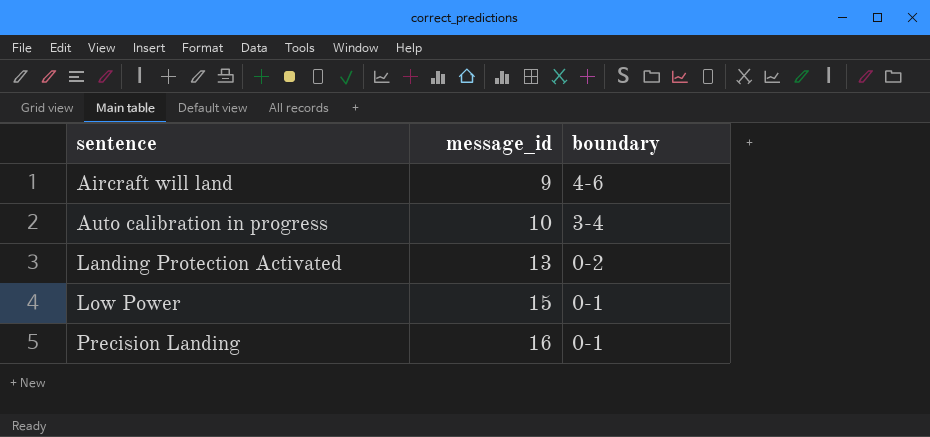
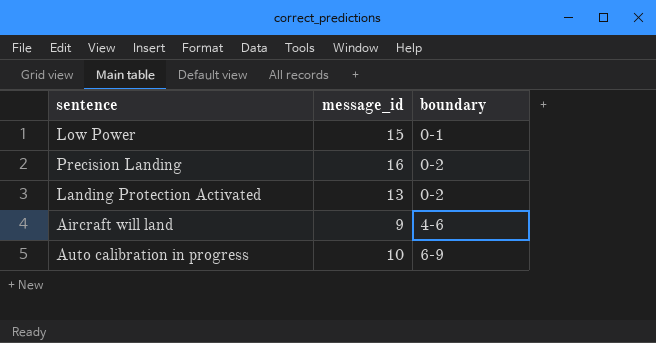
row order: sentence ascending -> boundary ascending
Precision Landing | boundary: 0-1 -> 0-2
Auto calibration in progress | boundary: 3-4 -> 6-9

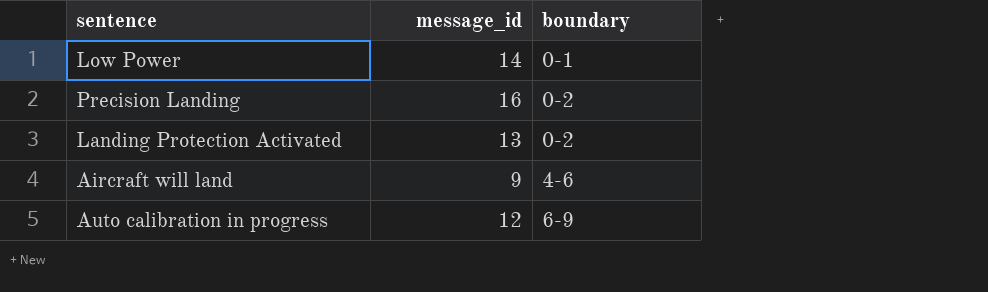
Low Power | message_id: 15 -> 14
Auto calibration in progress | message_id: 10 -> 12

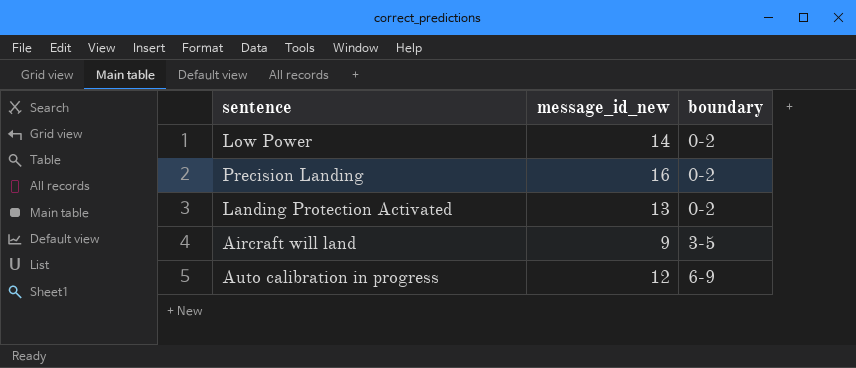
column name: message_id -> message_id_new
Low Power | boundary: 0-1 -> 0-2
Aircraft will land | boundary: 4-6 -> 3-5

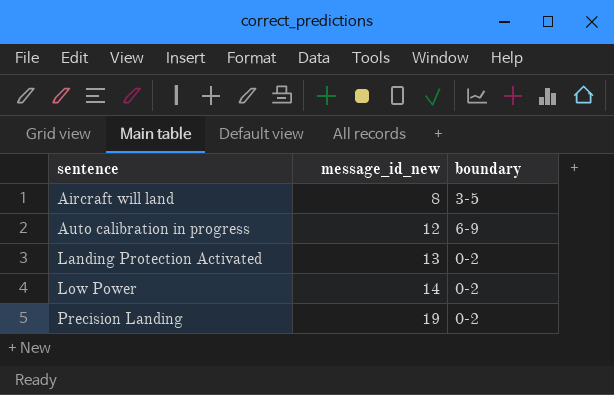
row order: boundary ascending -> sentence ascending
Aircraft will land | message_id_new: 9 -> 8
Precision Landing | message_id_new: 16 -> 19

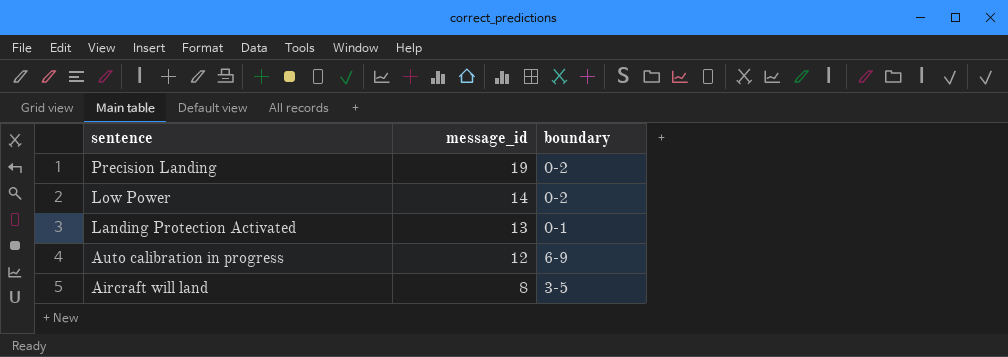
row order: sentence ascending -> sentence descending
column name: message_id_new -> message_id
Landing Protection Activated | boundary: 0-2 -> 0-1

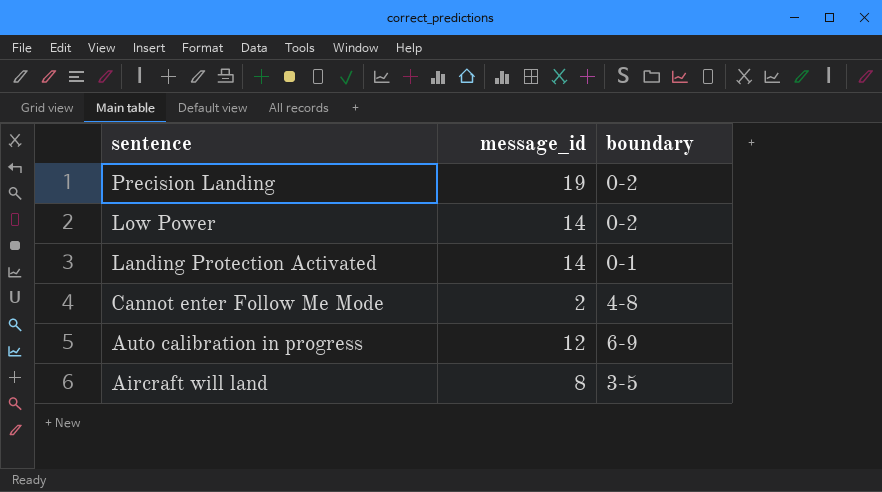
Landing Protection Activated | message_id: 13 -> 14
row Cannot enter Follow Me Mode: none -> 2 | 4-8

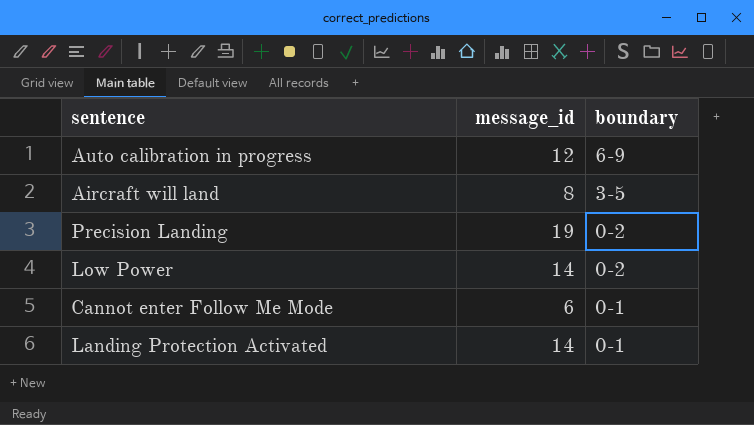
row order: sentence descending -> boundary descending
Cannot enter Follow Me Mode | message_id: 2 -> 6
Cannot enter Follow Me Mode | boundary: 4-8 -> 0-1

